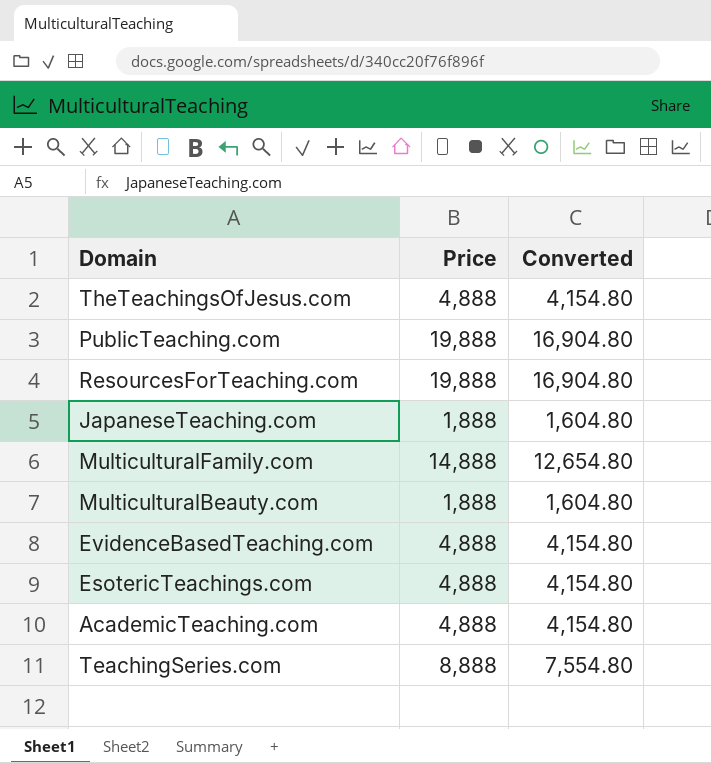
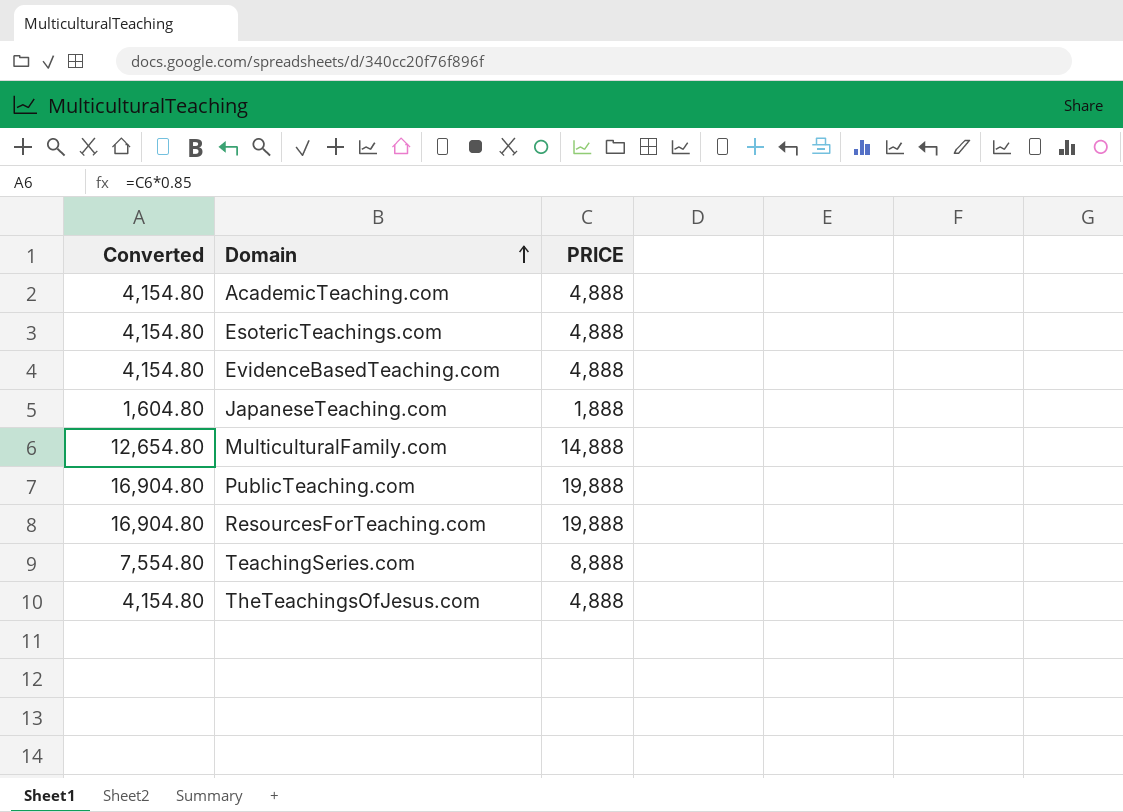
row order: none -> Domain ascending
column Converted | position: 3 -> 1
column name: Price -> PRICE
row MulticulturalBeauty.com: 1,888 | 1,604.80 -> none

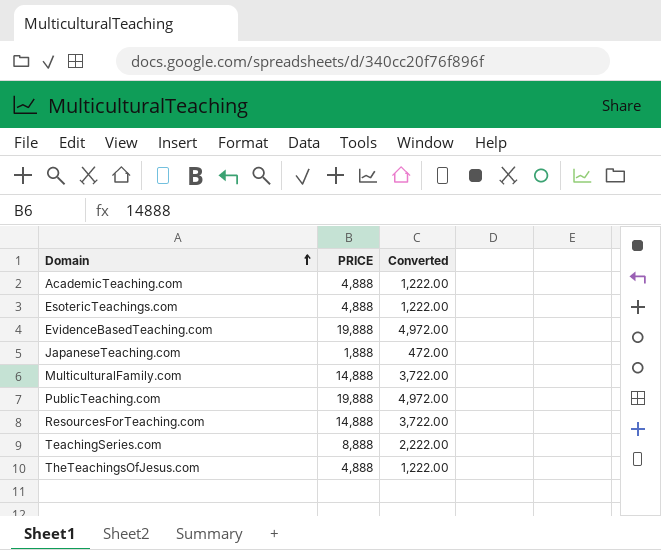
column Converted | formula: [PRICE] * 0.85 -> [PRICE] * 0.25
column Converted | position: 1 -> 3
EvidenceBasedTeaching.com | PRICE: 4,888 -> 19,888
ResourcesForTeaching.com | PRICE: 19,888 -> 14,888

